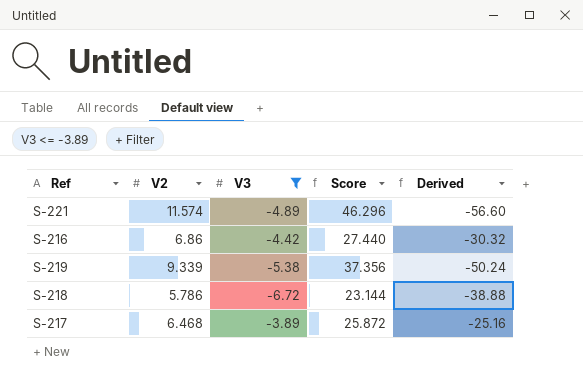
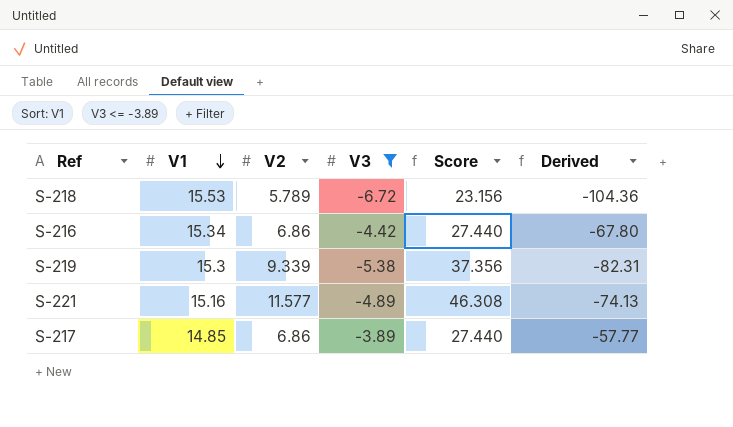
row order: none -> V1 descending
column V1 | position: none -> 2
column Derived | formula: [V2] * [V3] -> [V1] * [V3]
S-218 | V2: 5.786 -> 5.789
S-218 | Score: 23.144 -> 23.156
S-221 | V2: 11.574 -> 11.577
S-221 | Score: 46.296 -> 46.308
S-217 | V2: 6.468 -> 6.86
S-217 | Score: 25.872 -> 27.440

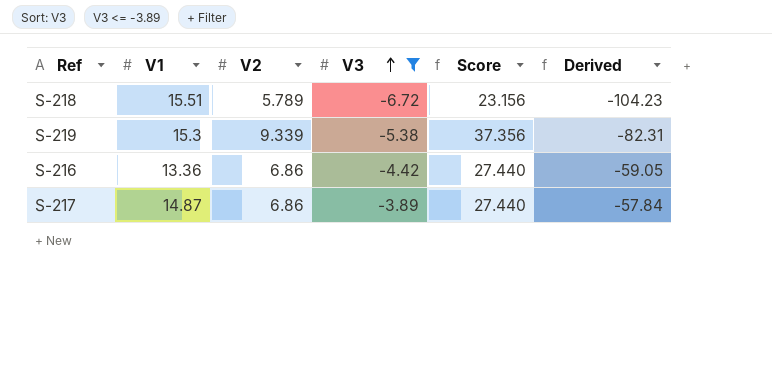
row order: V1 descending -> V3 ascending
row S-221: 15.16 | 11.577 | -4.89 | 46.308 | -74.13 -> none
S-218 | V1: 15.53 -> 15.51
S-218 | Derived: -104.36 -> -104.23
S-216 | V1: 15.34 -> 13.36
S-216 | Derived: -67.80 -> -59.05
S-217 | V1: 14.85 -> 14.87
S-217 | Derived: -57.77 -> -57.84

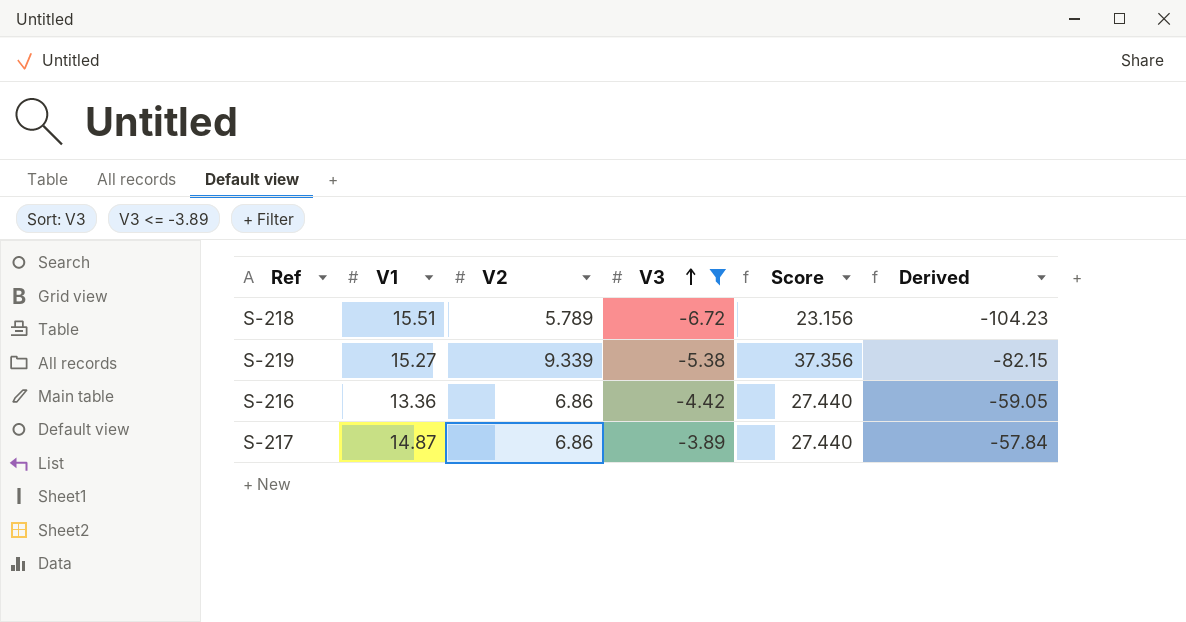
S-219 | V1: 15.3 -> 15.27
S-219 | Derived: -82.31 -> -82.15

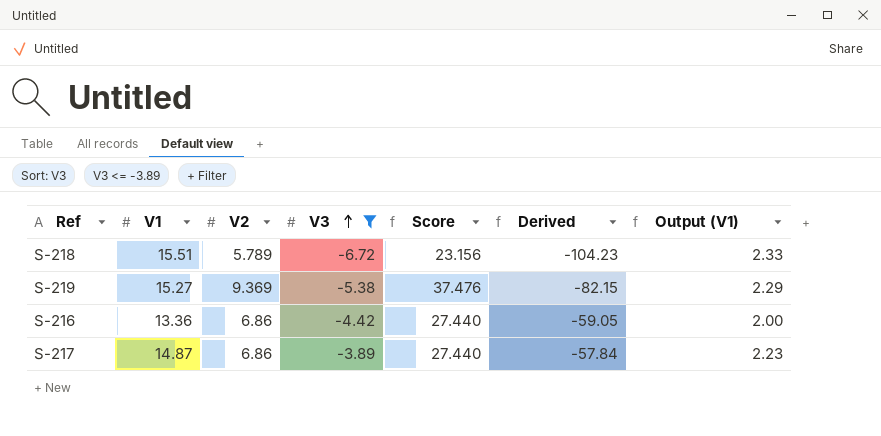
column Output (V1) | formula: none -> [V1] * 0.15
S-219 | V2: 9.339 -> 9.369
S-219 | Score: 37.356 -> 37.476

